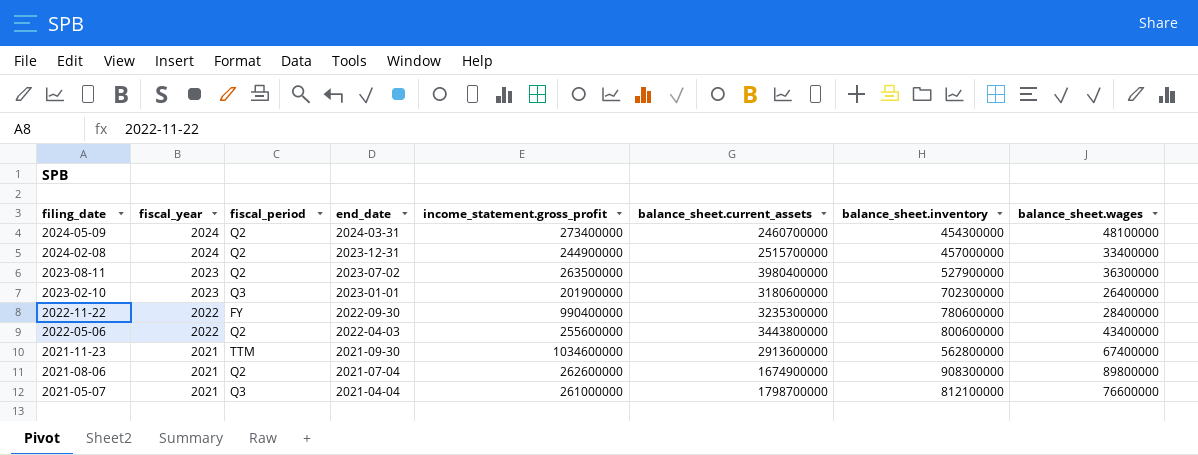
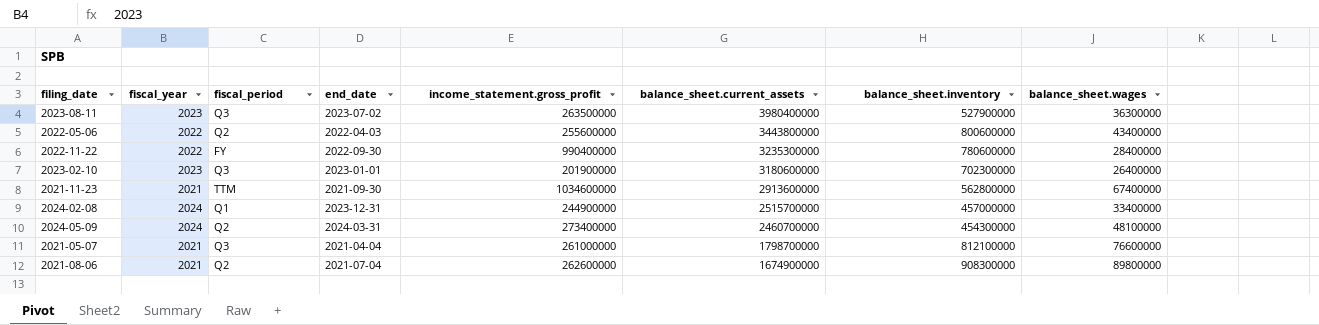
row order: filing_date descending -> balance_sheet.current_assets descending
2023-08-11 | fiscal_period: Q2 -> Q3
2024-02-08 | fiscal_period: Q2 -> Q1

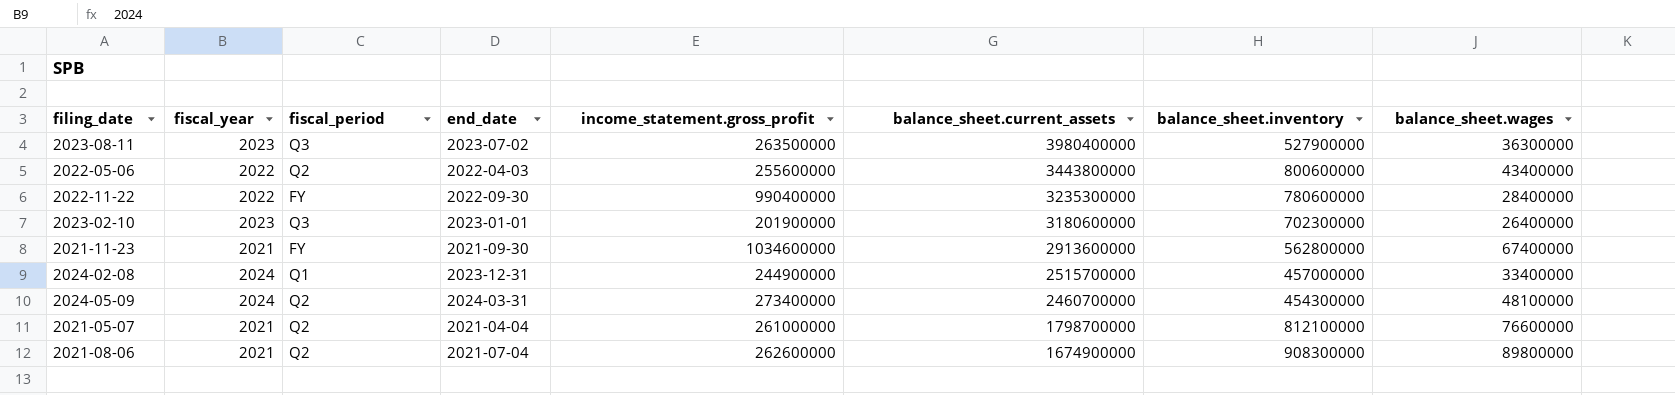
2021-11-23 | fiscal_period: TTM -> FY
2021-05-07 | fiscal_period: Q3 -> Q2

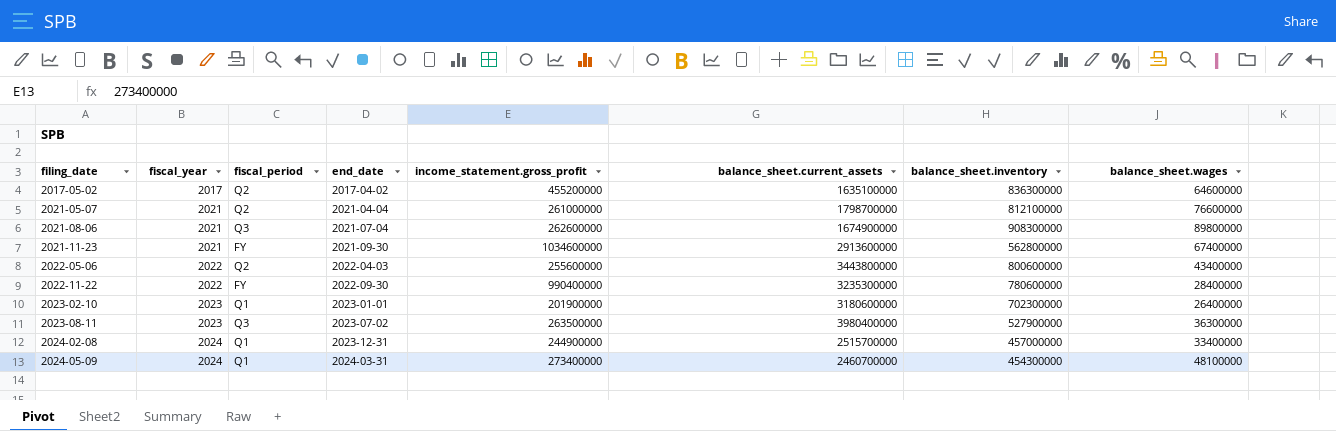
row order: balance_sheet.current_assets descending -> filing_date ascending
row 2017-05-02: none -> 2017 | Q2 | 2017-04-02 | 455200000 | 1635100000 | 836300000 | 64600000
2021-08-06 | fiscal_period: Q2 -> Q3
2023-02-10 | fiscal_period: Q3 -> Q1
2024-05-09 | fiscal_period: Q2 -> Q1

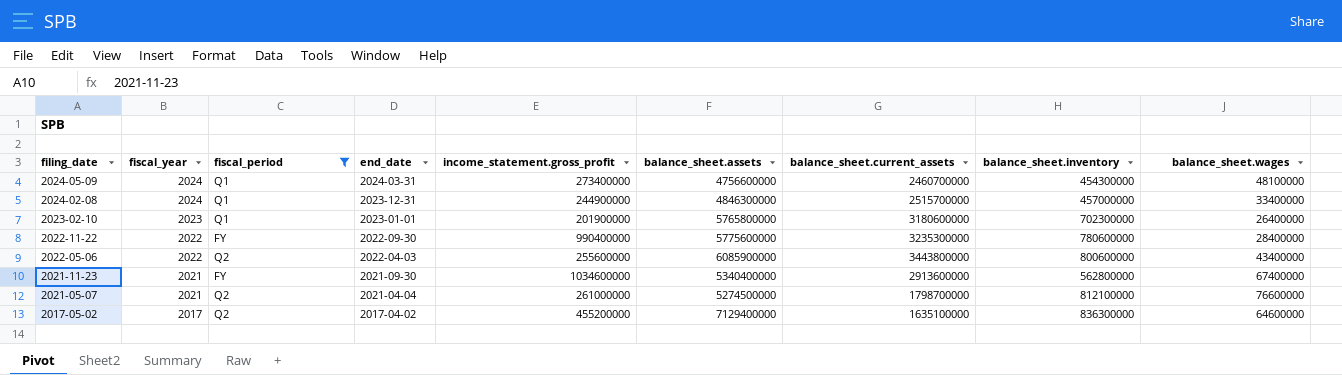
filter: none -> fiscal_period != Q3
row order: filing_date ascending -> filing_date descending
column balance_sheet.assets | position: none -> 6

